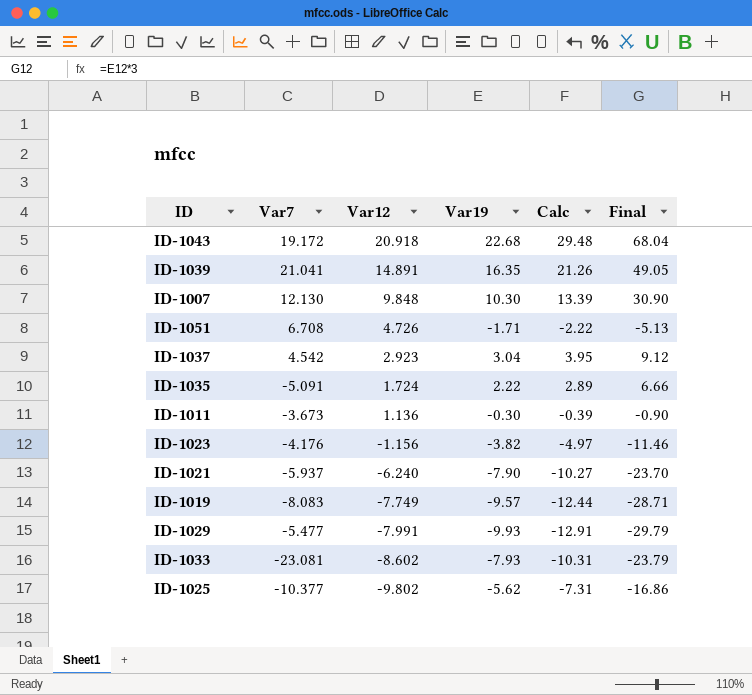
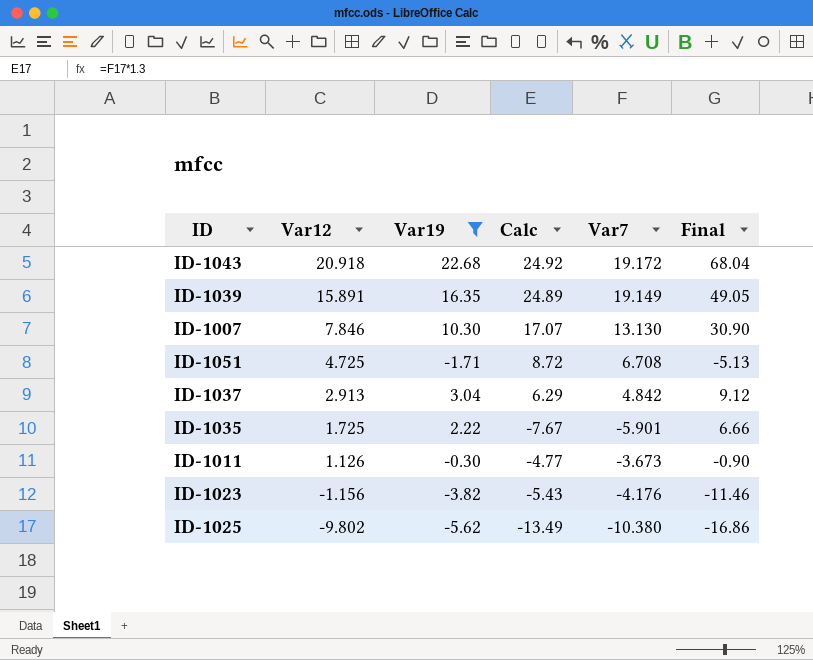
filter: none -> Var19 >= -5.62
column Calc | formula: [Var19] * 1.3 -> [Var7] * 1.3
column Var7 | position: 2 -> 5
ID-1039 | Var12: 14.891 -> 15.891
ID-1039 | Var7: 21.041 -> 19.149
ID-1007 | Var12: 9.848 -> 7.846
ID-1007 | Var7: 12.130 -> 13.130
ID-1051 | Var12: 4.726 -> 4.725
ID-1037 | Var12: 2.923 -> 2.913
ID-1037 | Var7: 4.542 -> 4.842
ID-1035 | Var12: 1.724 -> 1.725
ID-1035 | Var7: -5.091 -> -5.901
ID-1011 | Var12: 1.136 -> 1.126
ID-1025 | Var7: -10.377 -> -10.380

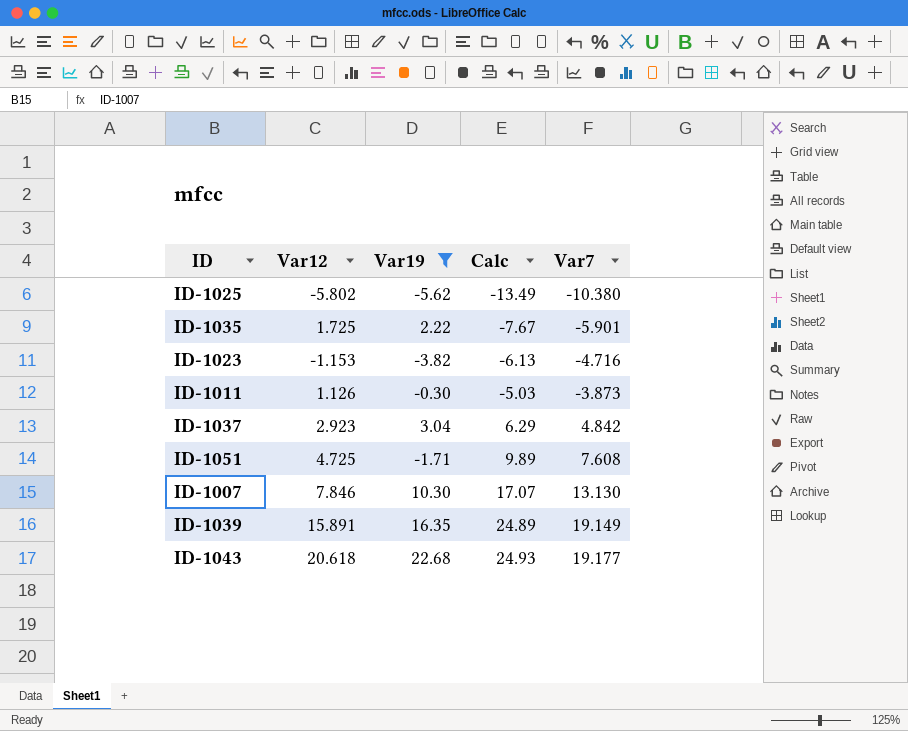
row order: Var12 descending -> Calc ascending
column Final | formula: [Var19] * 3 -> none
ID-1025 | Var12: -9.802 -> -5.802
ID-1023 | Var12: -1.156 -> -1.153
ID-1023 | Calc: -5.43 -> -6.13
ID-1023 | Var7: -4.176 -> -4.716
ID-1011 | Calc: -4.77 -> -5.03
ID-1011 | Var7: -3.673 -> -3.873
ID-1037 | Var12: 2.913 -> 2.923
ID-1051 | Calc: 8.72 -> 9.89
ID-1051 | Var7: 6.708 -> 7.608
ID-1043 | Var12: 20.918 -> 20.618
ID-1043 | Calc: 24.92 -> 24.93
ID-1043 | Var7: 19.172 -> 19.177

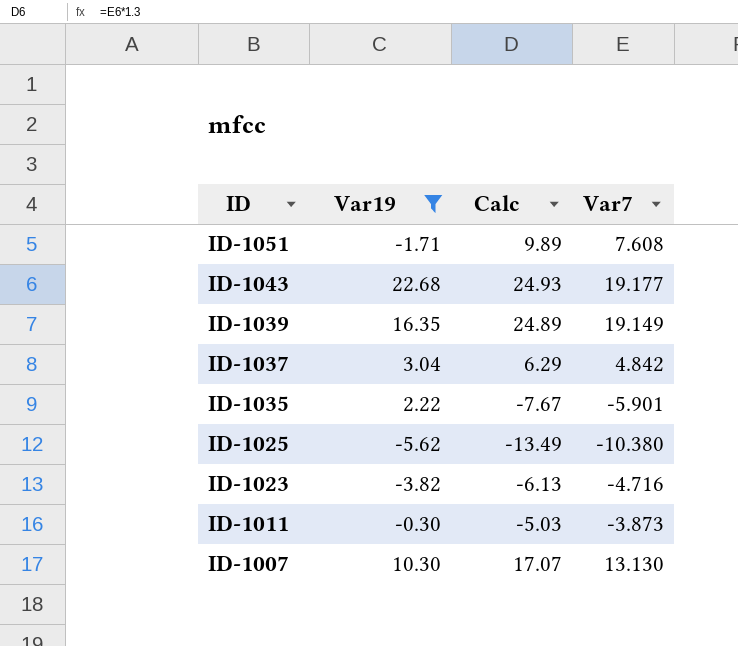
row order: Calc ascending -> ID descending
column Var12 | position: 2 -> none

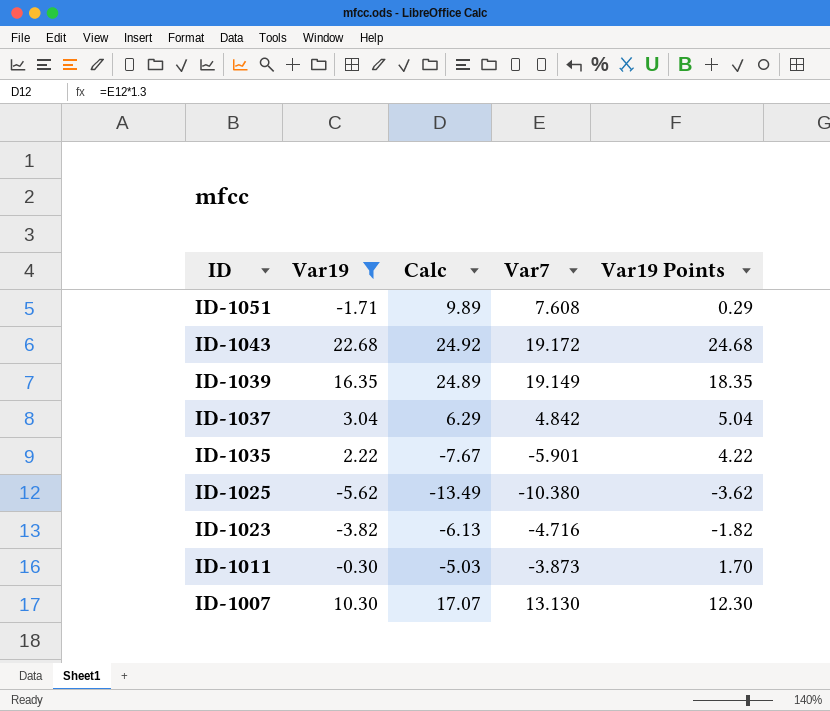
column Var19 Points | formula: none -> [Var19] + 2
ID-1043 | Calc: 24.93 -> 24.92
ID-1043 | Var7: 19.177 -> 19.172

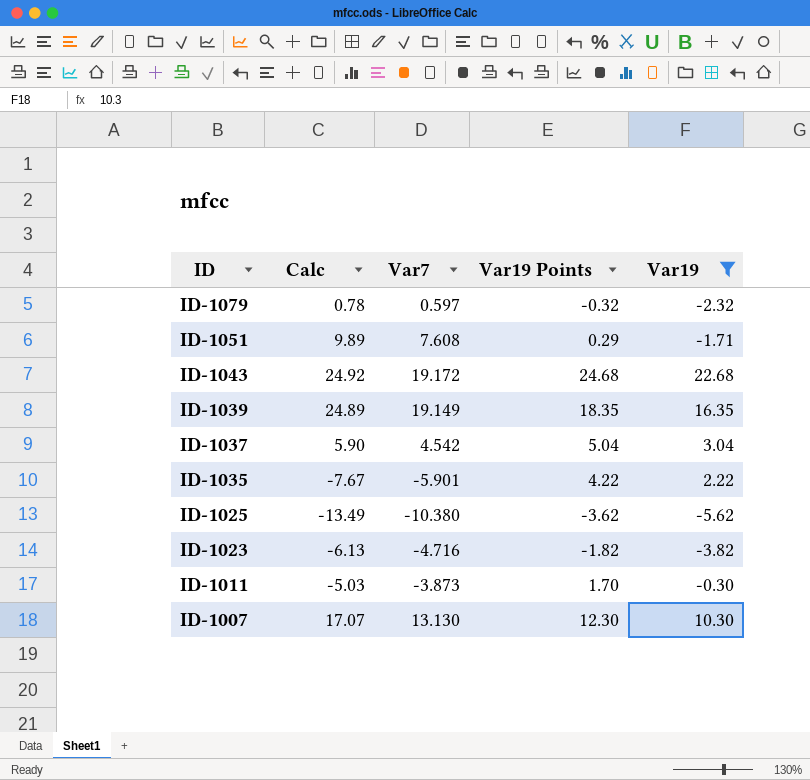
column Var19 | position: 2 -> 5
row ID-1079: none -> 0.78 | 0.597 | -0.32 | -2.32
ID-1037 | Calc: 6.29 -> 5.90
ID-1037 | Var7: 4.842 -> 4.542

